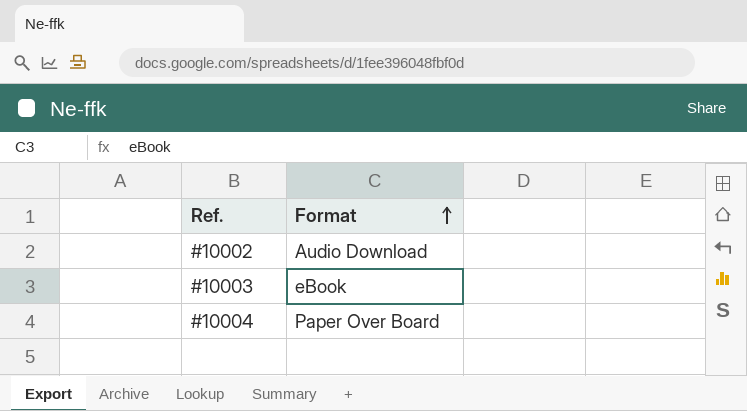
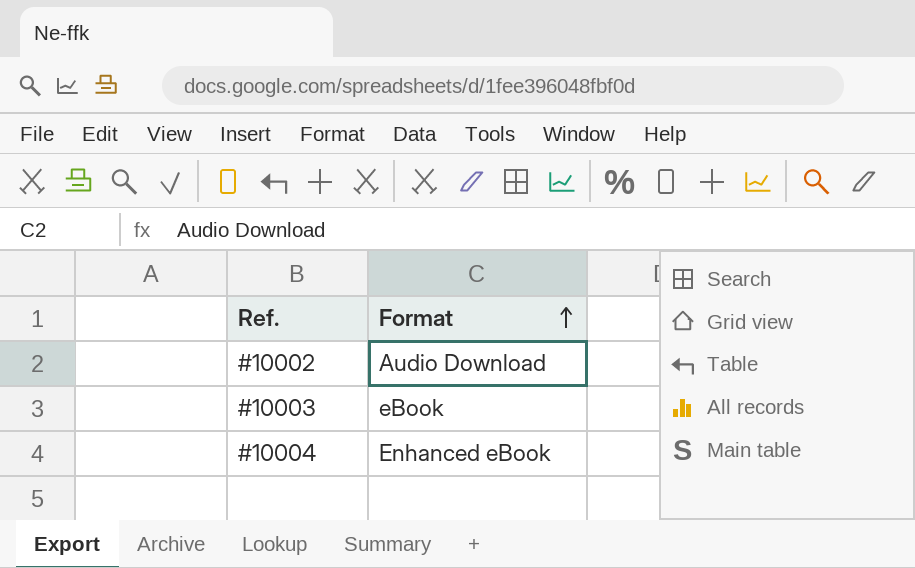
#10004 | Format: Paper Over Board -> Enhanced eBook

